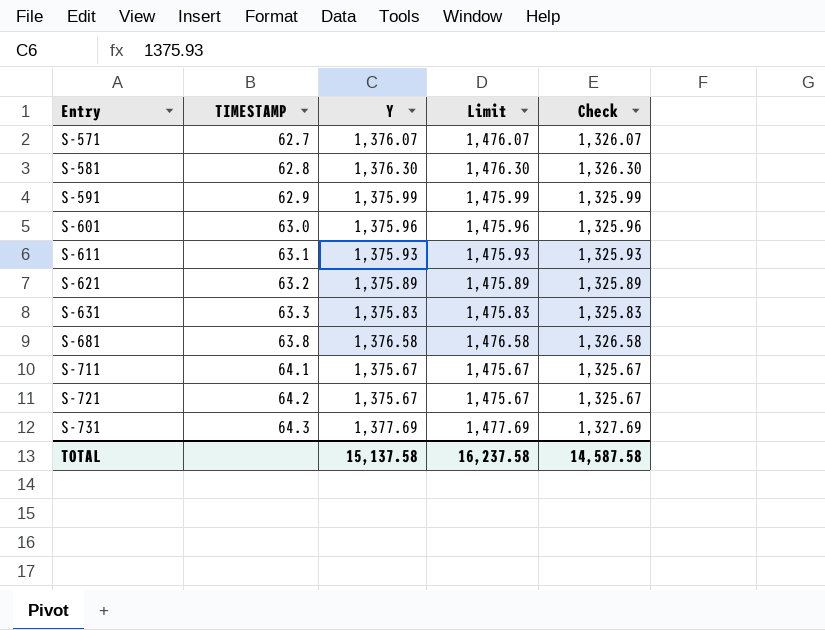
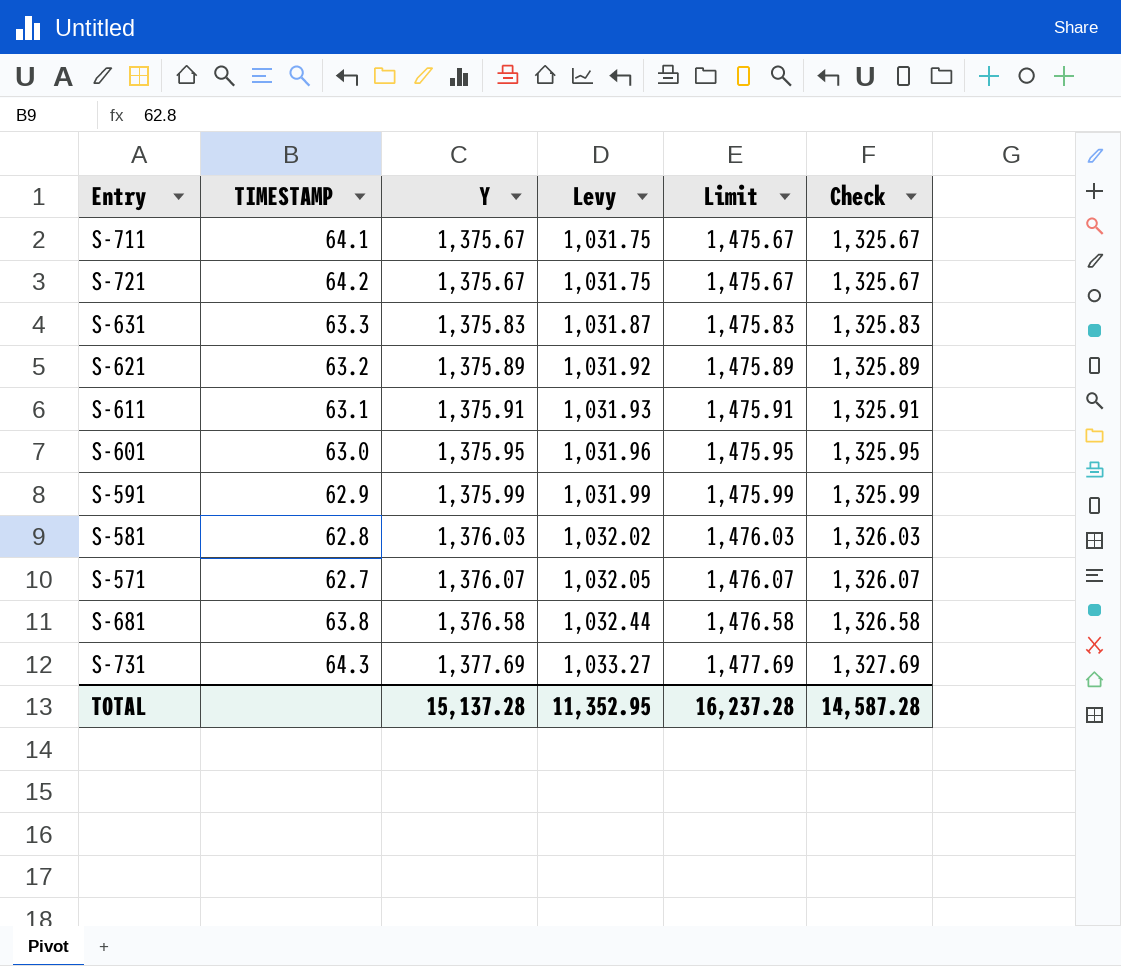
row order: Entry ascending -> Y ascending
column Levy | formula: none -> [Y] * 0.75
S-611 | Y: 1,375.93 -> 1,375.91
S-611 | Limit: 1,475.93 -> 1,475.91
S-611 | Check: 1,325.93 -> 1,325.91
S-601 | Y: 1,375.96 -> 1,375.95
S-601 | Limit: 1,475.96 -> 1,475.95
S-601 | Check: 1,325.96 -> 1,325.95
S-581 | Y: 1,376.30 -> 1,376.03
S-581 | Limit: 1,476.30 -> 1,476.03
S-581 | Check: 1,326.30 -> 1,326.03
TOTAL | Y: 15,137.58 -> 15,137.28
TOTAL | Limit: 16,237.58 -> 16,237.28
TOTAL | Check: 14,587.58 -> 14,587.28

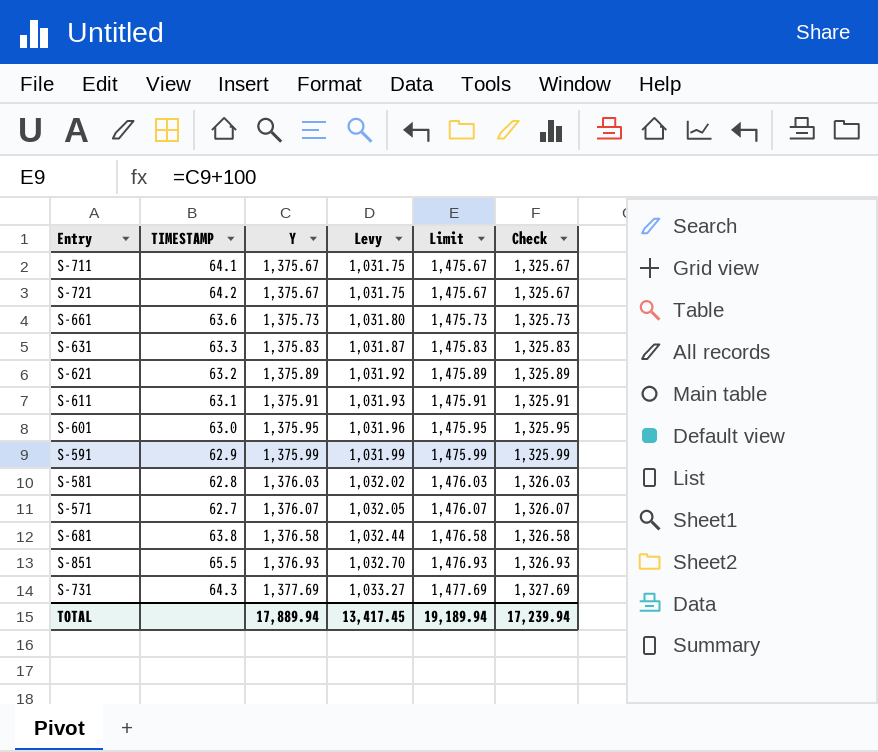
row S-661: none -> 63.6 | 1,375.73 | 1,031.80 | 1,475.73 | 1,325.73
row S-851: none -> 65.5 | 1,376.93 | 1,032.70 | 1,476.93 | 1,326.93
TOTAL | Y: 15,137.28 -> 17,889.94
TOTAL | Levy: 11,352.95 -> 13,417.45
TOTAL | Limit: 16,237.28 -> 19,189.94
TOTAL | Check: 14,587.28 -> 17,239.94

